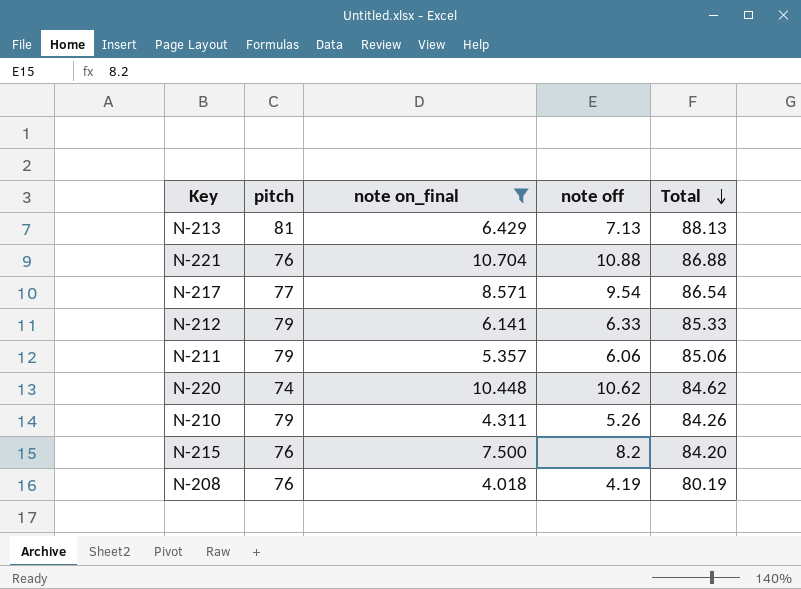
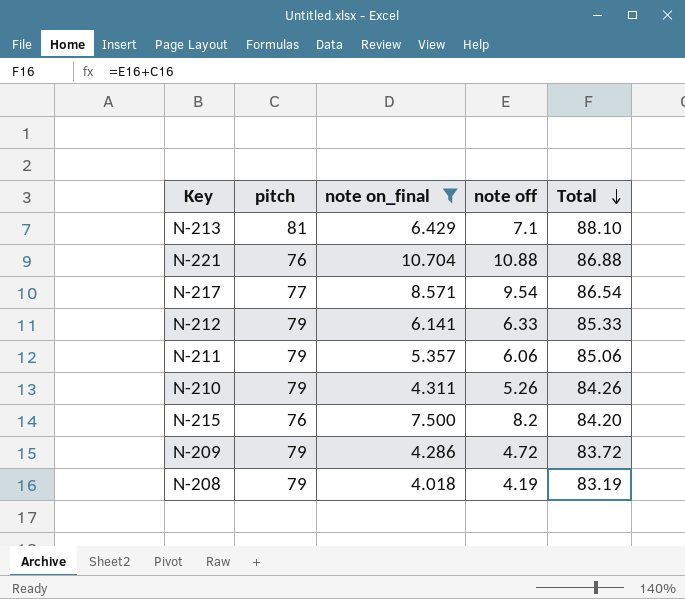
row N-220: 74 | 10.448 | 10.62 | 84.62 -> none
N-213 | note off: 7.13 -> 7.1
N-213 | Total: 88.13 -> 88.10
row N-209: none -> 79 | 4.286 | 4.72 | 83.72
N-208 | pitch: 76 -> 79
N-208 | Total: 80.19 -> 83.19

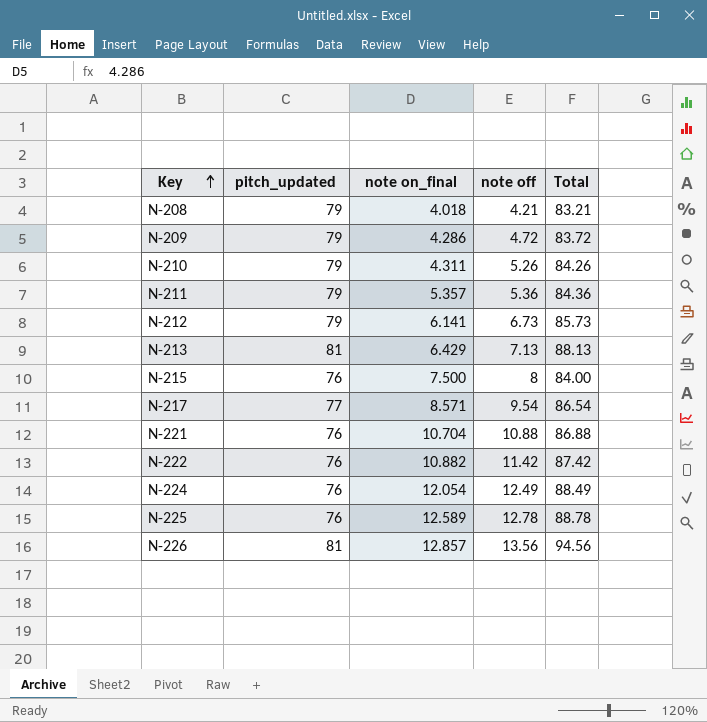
filter: note on_final <= 10.704 -> none
row order: Total descending -> Key ascending
column name: pitch -> pitch_updated
N-208 | note off: 4.19 -> 4.21
N-208 | Total: 83.19 -> 83.21
N-211 | note off: 6.06 -> 5.36
N-211 | Total: 85.06 -> 84.36
N-212 | note off: 6.33 -> 6.73
N-212 | Total: 85.33 -> 85.73
N-213 | note off: 7.1 -> 7.13
N-213 | Total: 88.10 -> 88.13
N-215 | note off: 8.2 -> 8
N-215 | Total: 84.20 -> 84.00

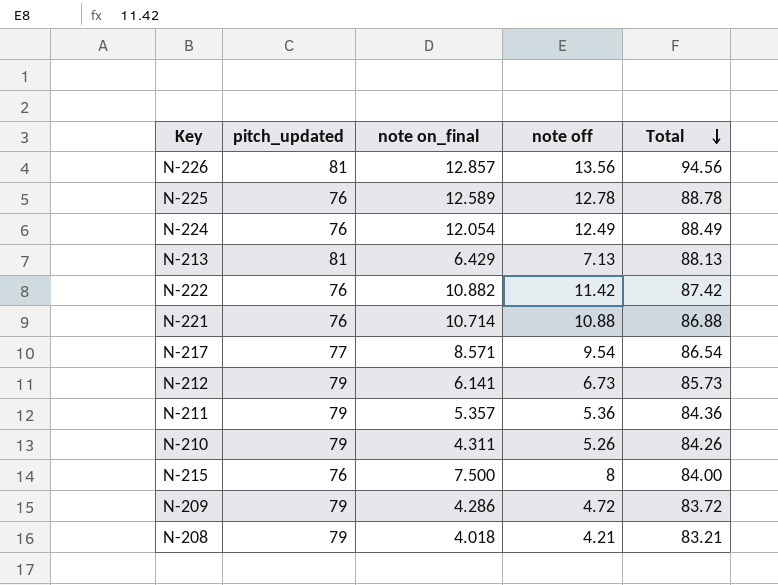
row order: Key ascending -> Total descending
N-221 | note on_final: 10.704 -> 10.714

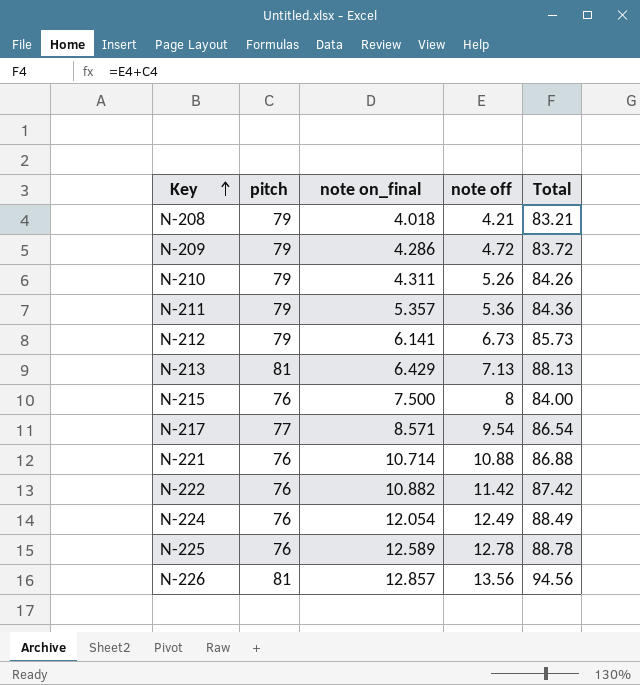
row order: Total descending -> Key ascending
column name: pitch_updated -> pitch

